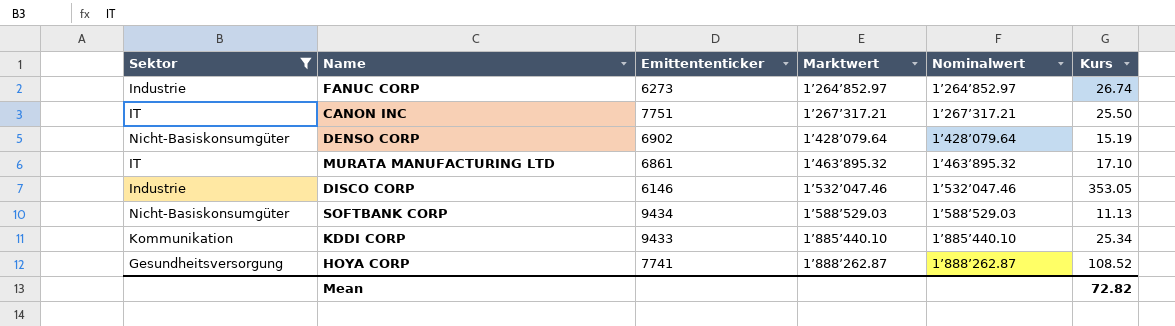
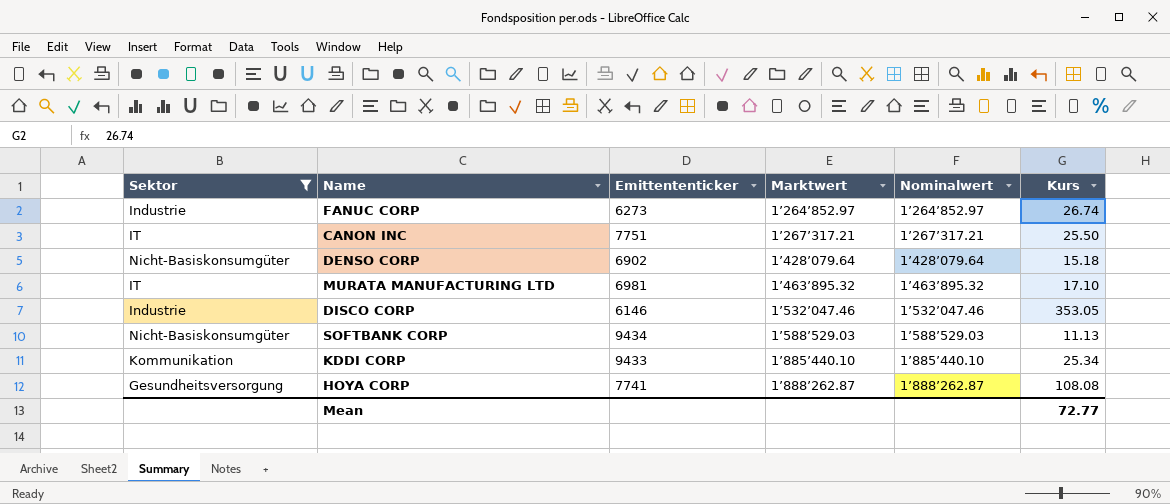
DENSO CORP | Kurs: 15.19 -> 15.18
MURATA MANUFACTURING LTD | Emittententicker: 6861 -> 6981
HOYA CORP | Kurs: 108.52 -> 108.08
Mean | Kurs: 72.82 -> 72.77

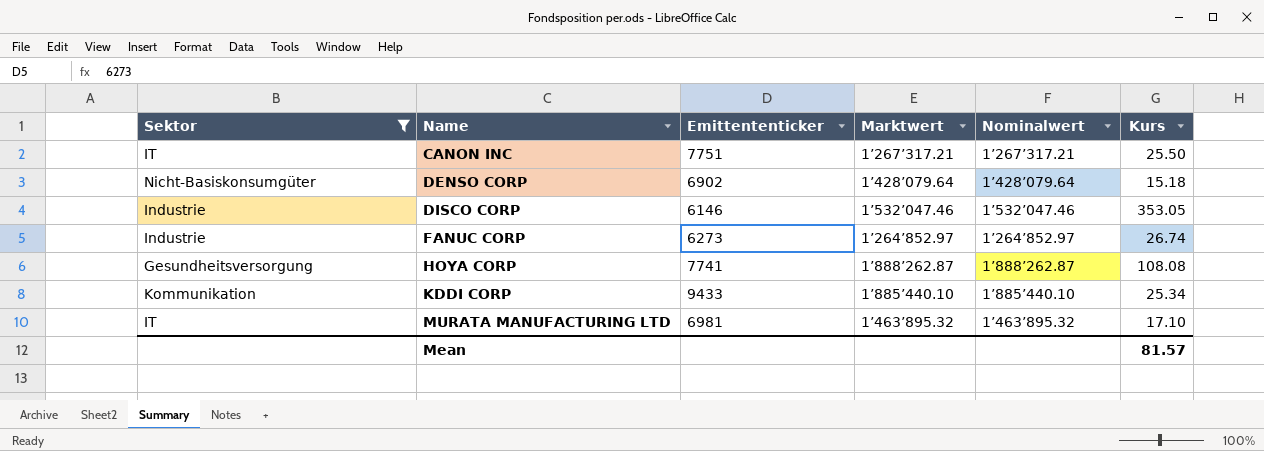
row order: Marktwert ascending -> Name ascending
row SOFTBANK CORP: Nicht-Basiskonsumgüter | 9434 | 1’588’529.03 | 1’588’529.03 | 11.13 -> none
Mean | Kurs: 72.77 -> 81.57

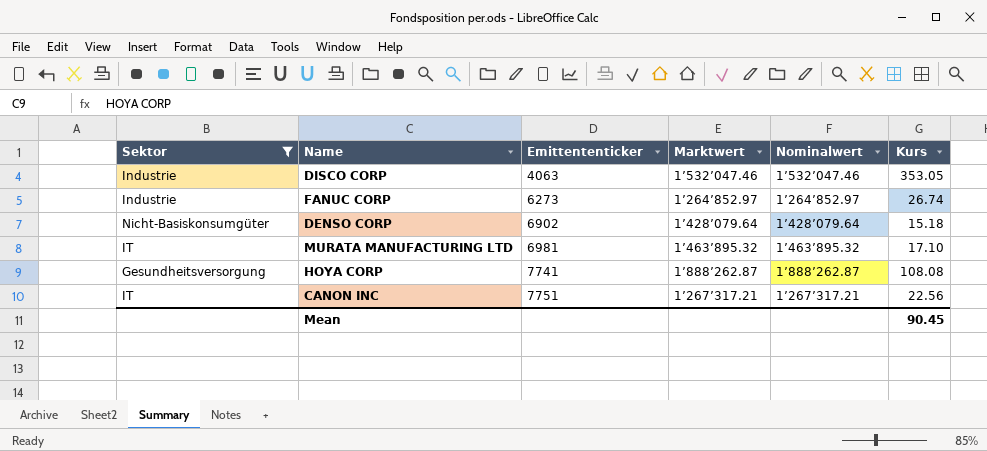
row order: Name ascending -> Emittententicker ascending
row KDDI CORP: Kommunikation | 9433 | 1’885’440.10 | 1’885’440.10 | 25.34 -> none
DISCO CORP | Emittententicker: 6146 -> 4063
CANON INC | Kurs: 25.50 -> 22.56
Mean | Kurs: 81.57 -> 90.45

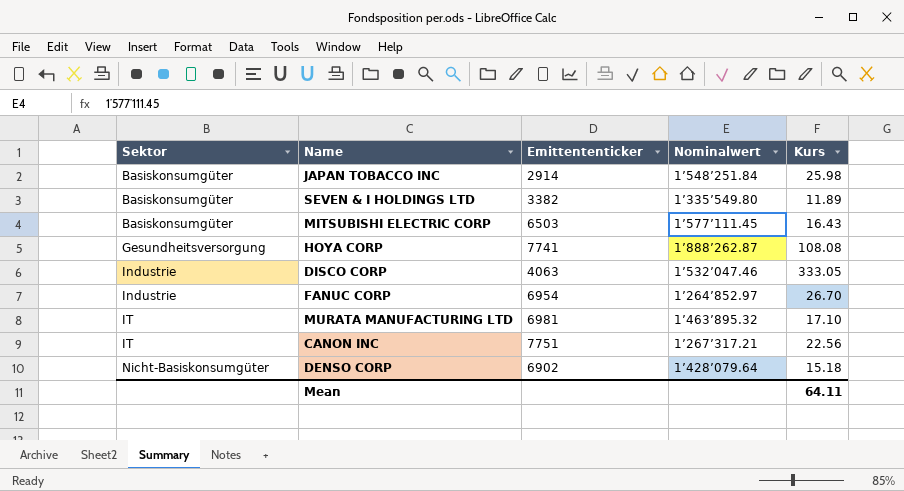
filter: Sektor != Basiskonsumgüter -> none
row order: Emittententicker ascending -> Sektor ascending
column Marktwert | position: 4 -> none
DISCO CORP | Kurs: 353.05 -> 333.05
FANUC CORP | Emittententicker: 6273 -> 6954
FANUC CORP | Kurs: 26.74 -> 26.70
Mean | Kurs: 90.45 -> 64.11

